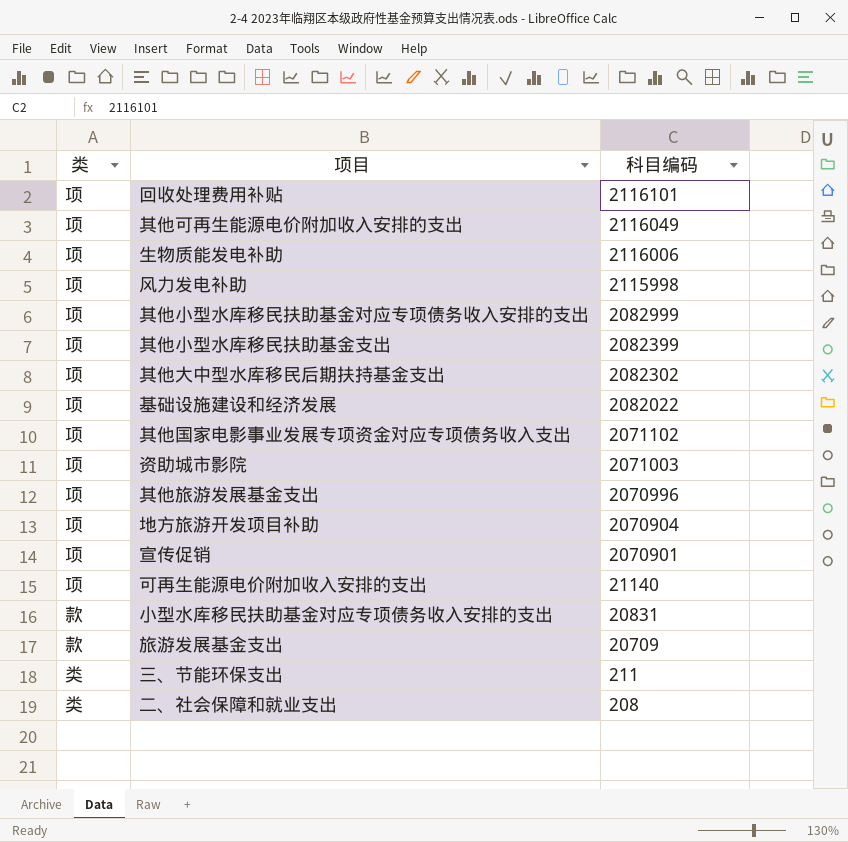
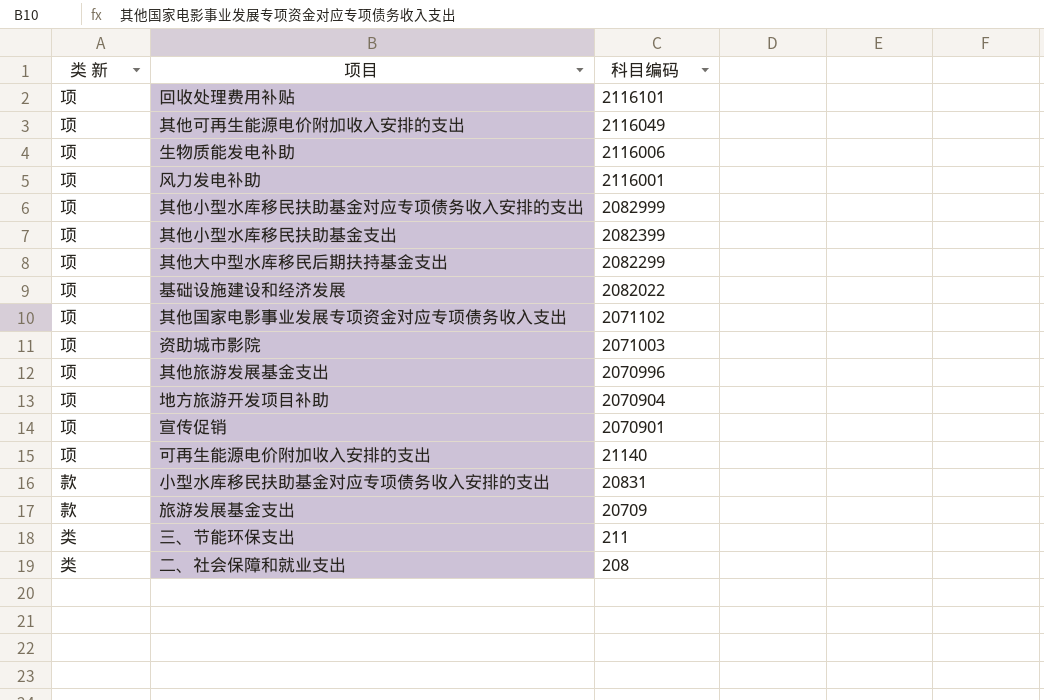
column name: 类 -> 类 新
风力发电补助 | 科目编码: 2115998 -> 2116001
其他大中型水库移民后期扶持基金支出 | 科目编码: 2082302 -> 2082299

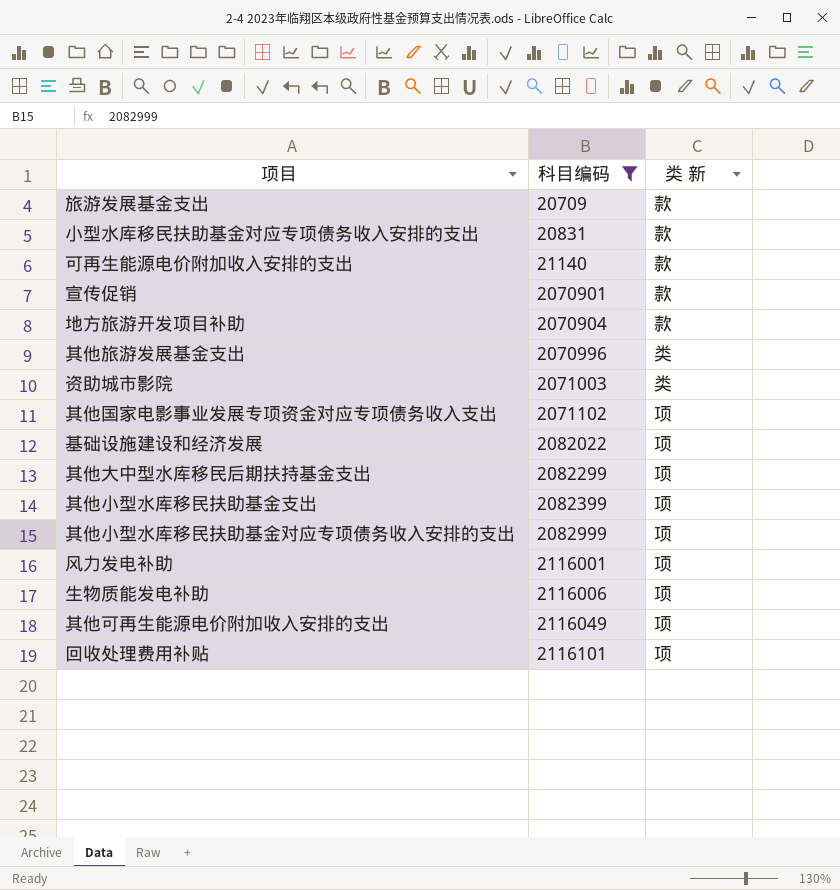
filter: none -> 科目编码 >= 20709
row order: 科目编码 descending -> 科目编码 ascending
column 类 新 | position: 1 -> 3
可再生能源电价附加收入安排的支出 | 类 新: 项 -> 款
宣传促销 | 类 新: 项 -> 款
地方旅游开发项目补助 | 类 新: 项 -> 款
其他旅游发展基金支出 | 类 新: 项 -> 类
资助城市影院 | 类 新: 项 -> 类

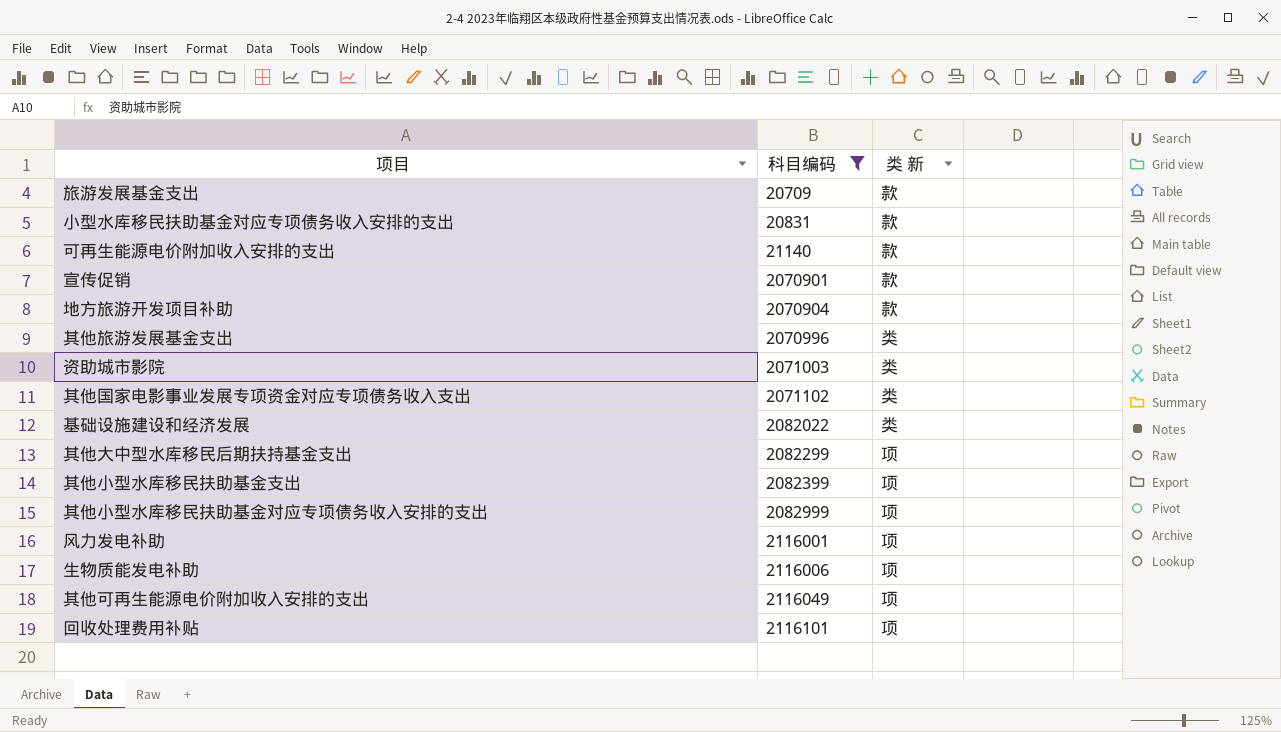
其他国家电影事业发展专项资金对应专项债务收入支出 | 类 新: 项 -> 类
基础设施建设和经济发展 | 类 新: 项 -> 类

